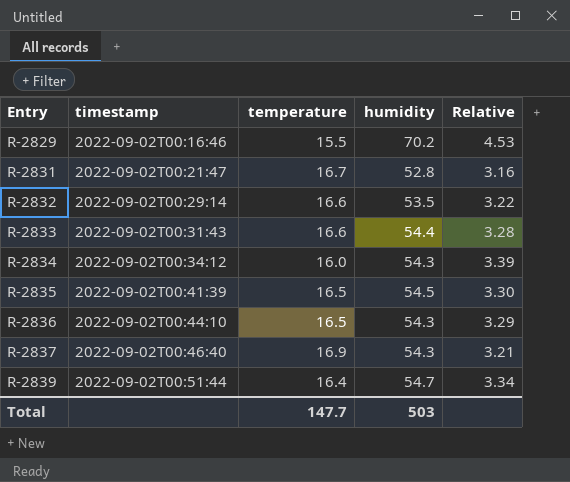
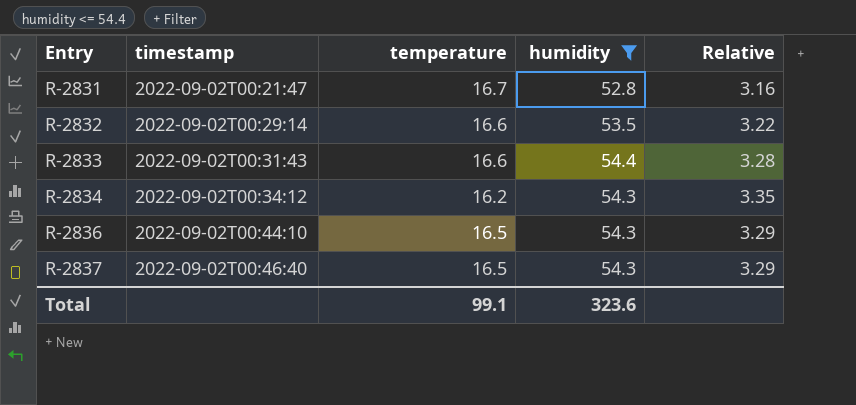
filter: none -> humidity <= 54.4
R-2834 | temperature: 16.0 -> 16.2
R-2834 | Relative: 3.39 -> 3.35
R-2837 | temperature: 16.9 -> 16.5
R-2837 | Relative: 3.21 -> 3.29
Total | temperature: 147.7 -> 99.1
Total | humidity: 503 -> 323.6

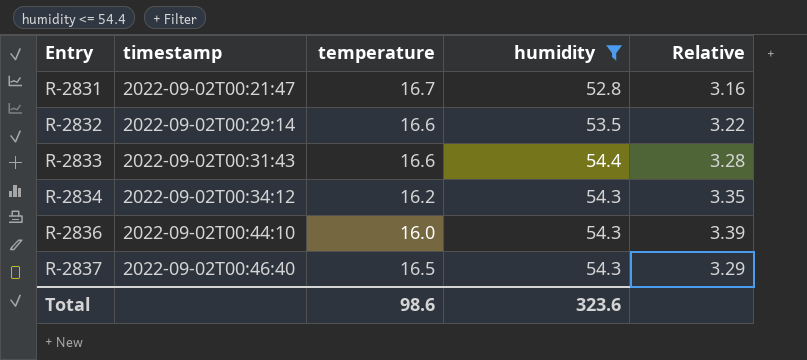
R-2836 | temperature: 16.5 -> 16.0
R-2836 | Relative: 3.29 -> 3.39
Total | temperature: 99.1 -> 98.6

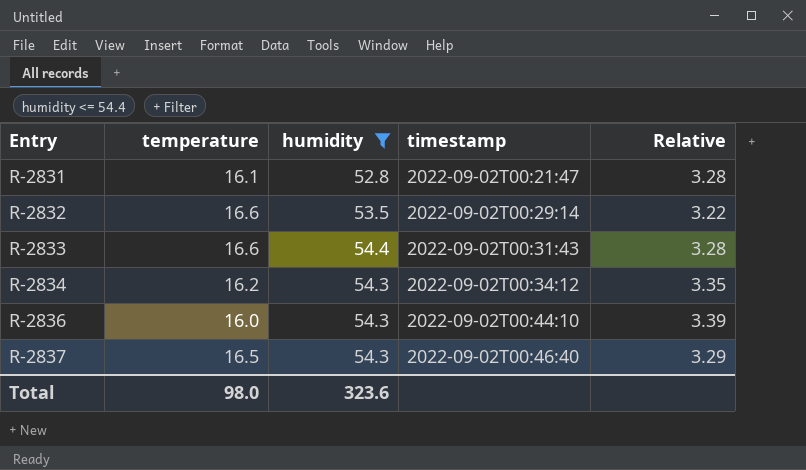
column timestamp | position: 2 -> 4
R-2831 | temperature: 16.7 -> 16.1
R-2831 | Relative: 3.16 -> 3.28
Total | temperature: 98.6 -> 98.0

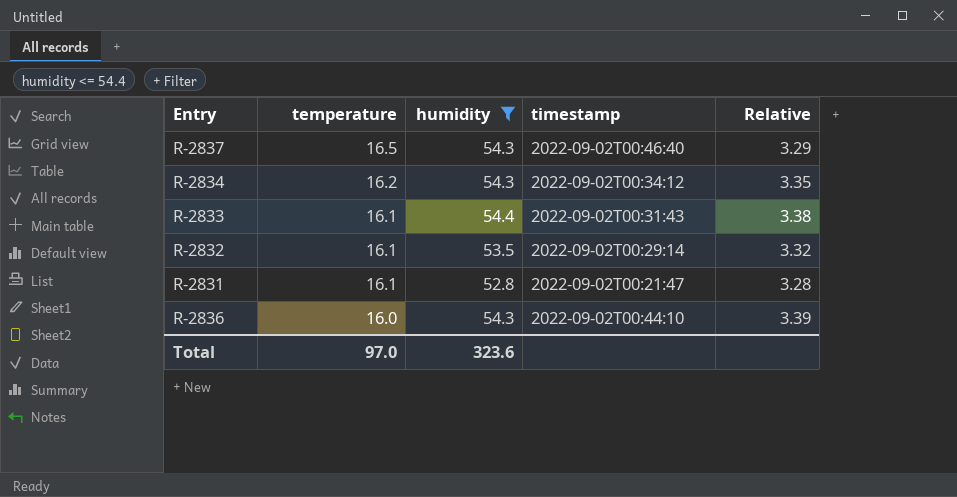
row order: Entry ascending -> temperature descending
R-2833 | temperature: 16.6 -> 16.1
R-2833 | Relative: 3.28 -> 3.38
R-2832 | temperature: 16.6 -> 16.1
R-2832 | Relative: 3.22 -> 3.32
Total | temperature: 98.0 -> 97.0

